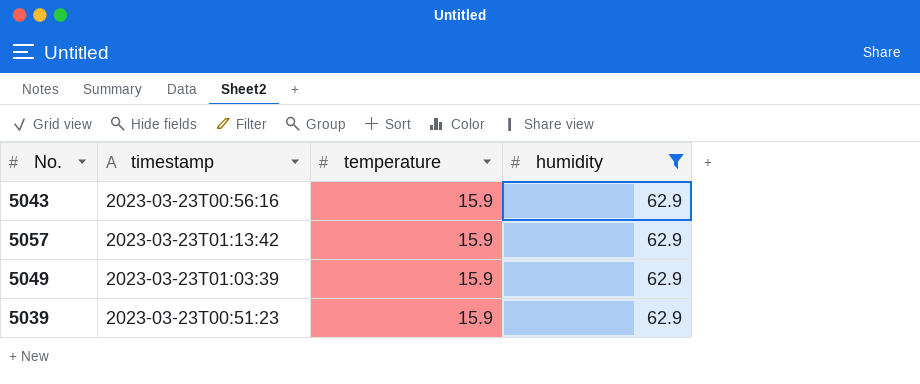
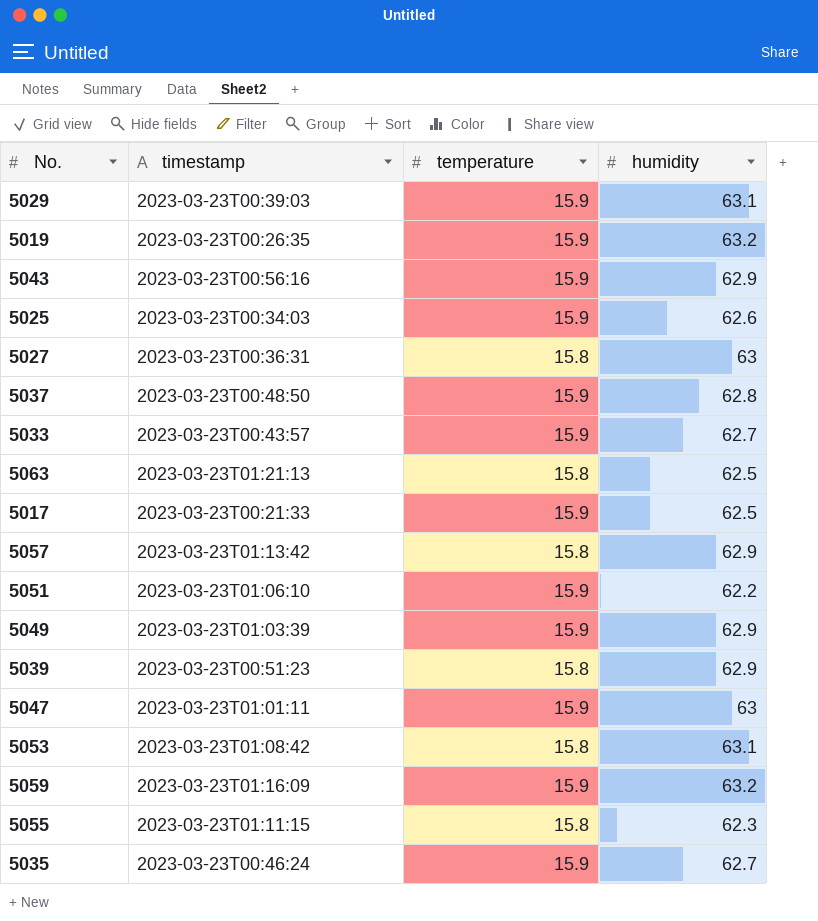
filter: humidity = 62.9 -> none
5057 | temperature: 15.9 -> 15.8
5039 | temperature: 15.9 -> 15.8

